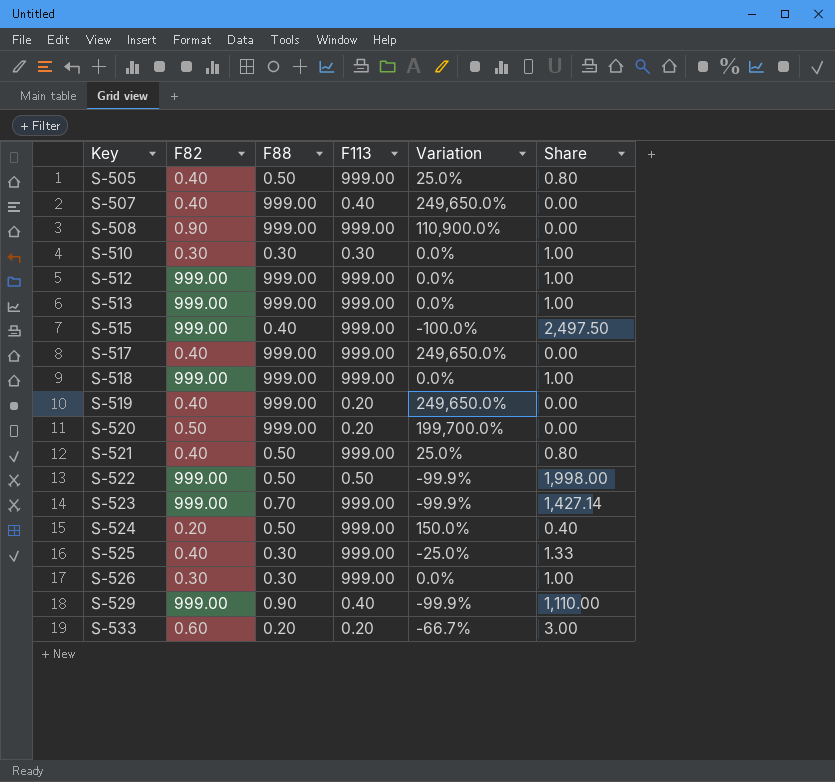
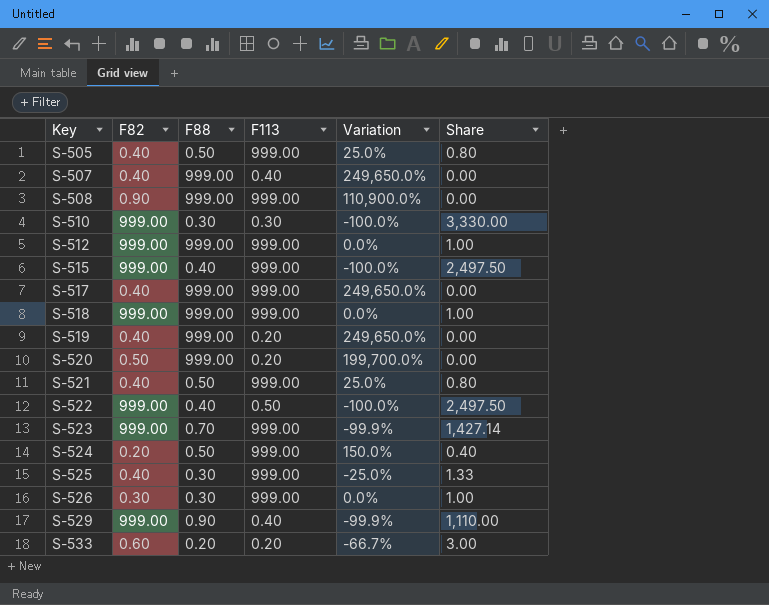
row S-513: 999.00 | 999.00 | 999.00 | 0.0% | 1.00 -> none
S-510 | F82: 0.30 -> 999.00
S-510 | Variation: 0.0% -> -100.0%
S-510 | Share: 1.00 -> 3,330.00
S-522 | F88: 0.50 -> 0.40
S-522 | Variation: -99.9% -> -100.0%
S-522 | Share: 1,998.00 -> 2,497.50

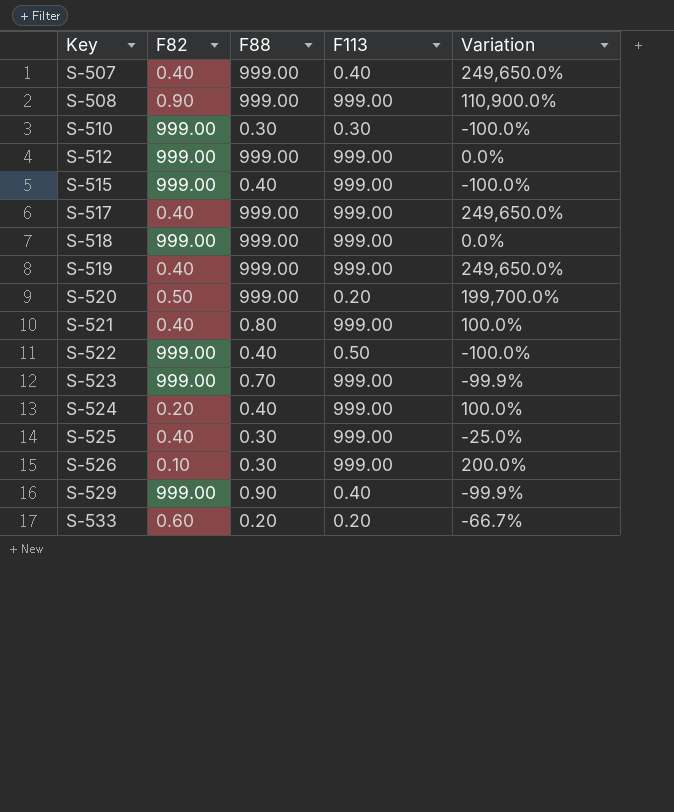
column Share | formula: [F82] / [F88] -> none
row S-505: 0.40 | 0.50 | 999.00 | 25.0% | 0.80 -> none
S-519 | F113: 0.20 -> 999.00
S-521 | F88: 0.50 -> 0.80
S-521 | Variation: 25.0% -> 100.0%
S-524 | F88: 0.50 -> 0.40
S-524 | Variation: 150.0% -> 100.0%
S-526 | F82: 0.30 -> 0.10
S-526 | Variation: 0.0% -> 200.0%

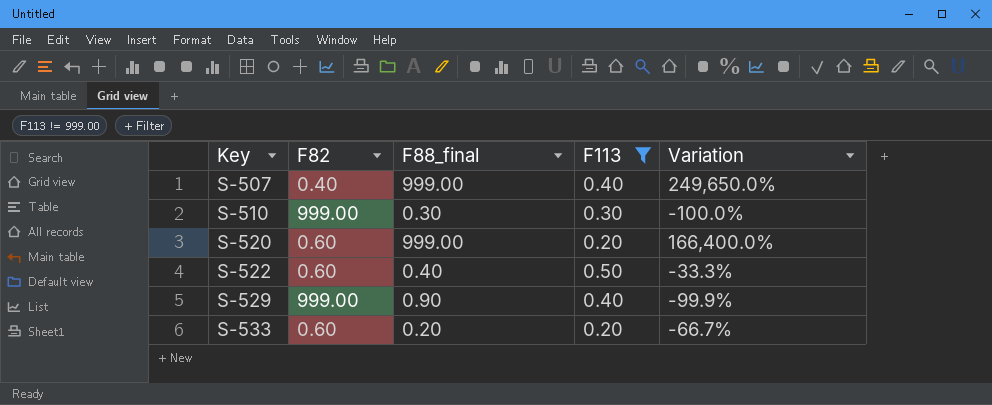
filter: none -> F113 != 999.00
column name: F88 -> F88_final
S-520 | F82: 0.50 -> 0.60
S-520 | Variation: 199,700.0% -> 166,400.0%
S-522 | F82: 999.00 -> 0.60
S-522 | Variation: -100.0% -> -33.3%

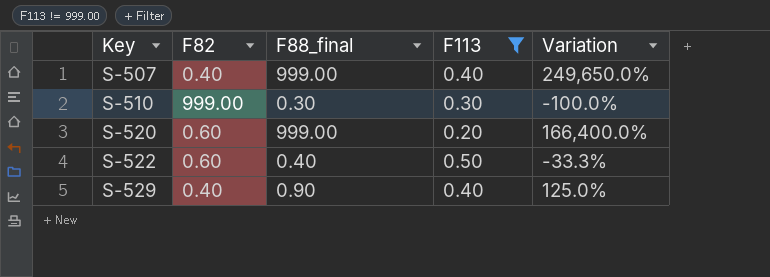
row S-533: 0.60 | 0.20 | 0.20 | -66.7% -> none
S-529 | F82: 999.00 -> 0.40
S-529 | Variation: -99.9% -> 125.0%

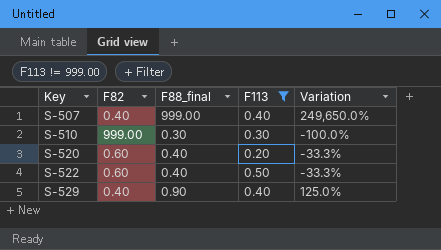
S-520 | F88_final: 999.00 -> 0.40
S-520 | Variation: 166,400.0% -> -33.3%

